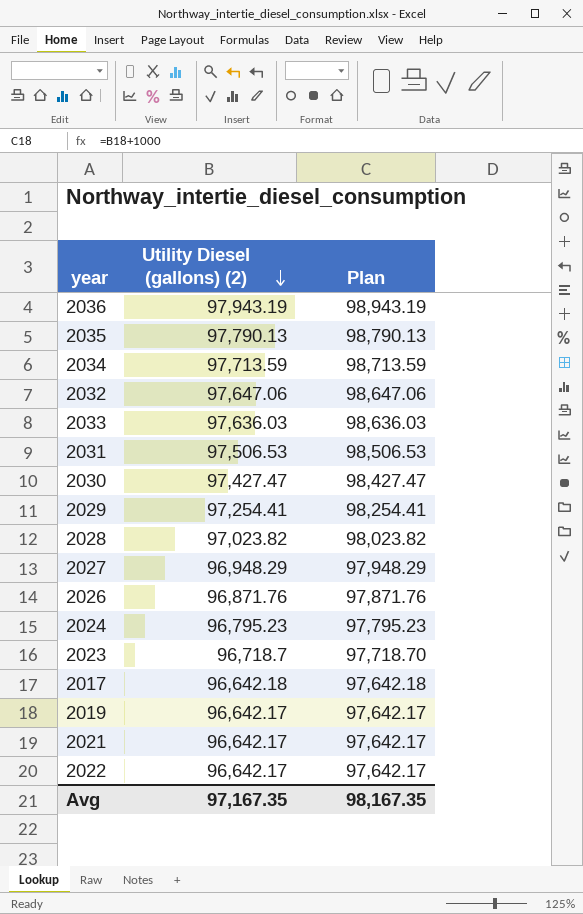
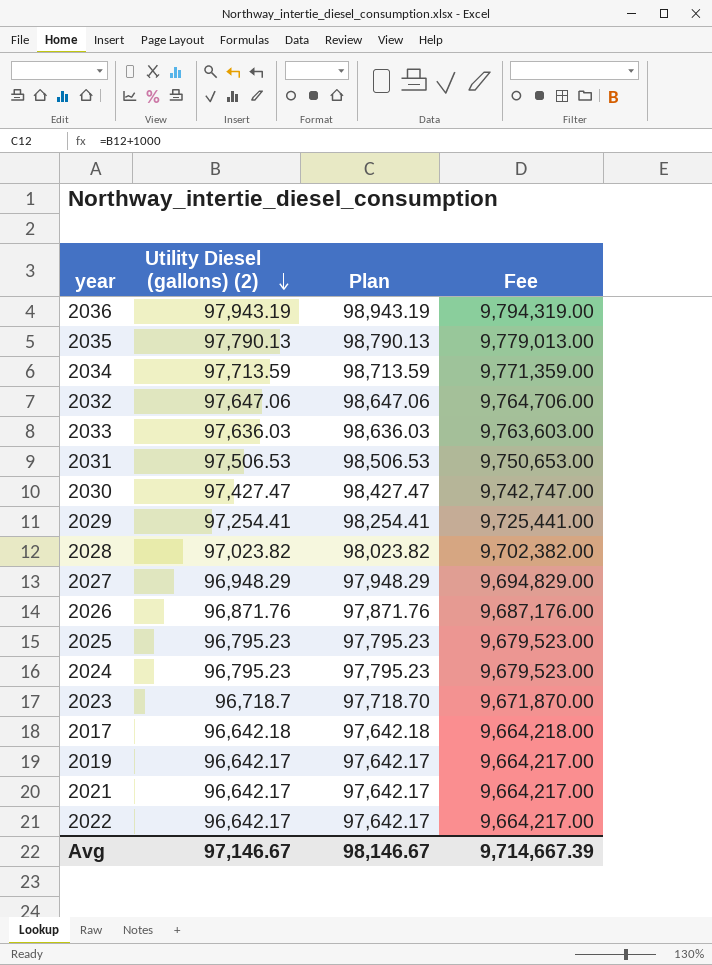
column Fee | formula: none -> [Utility Diesel (gallons) (2)] * 100
row 2025: none -> 96,795.23 | 97,795.23 | 9,679,523.00
Avg | Utility Diesel (gallons) (2): 97,167.35 -> 97,146.67
Avg | Plan: 98,167.35 -> 98,146.67

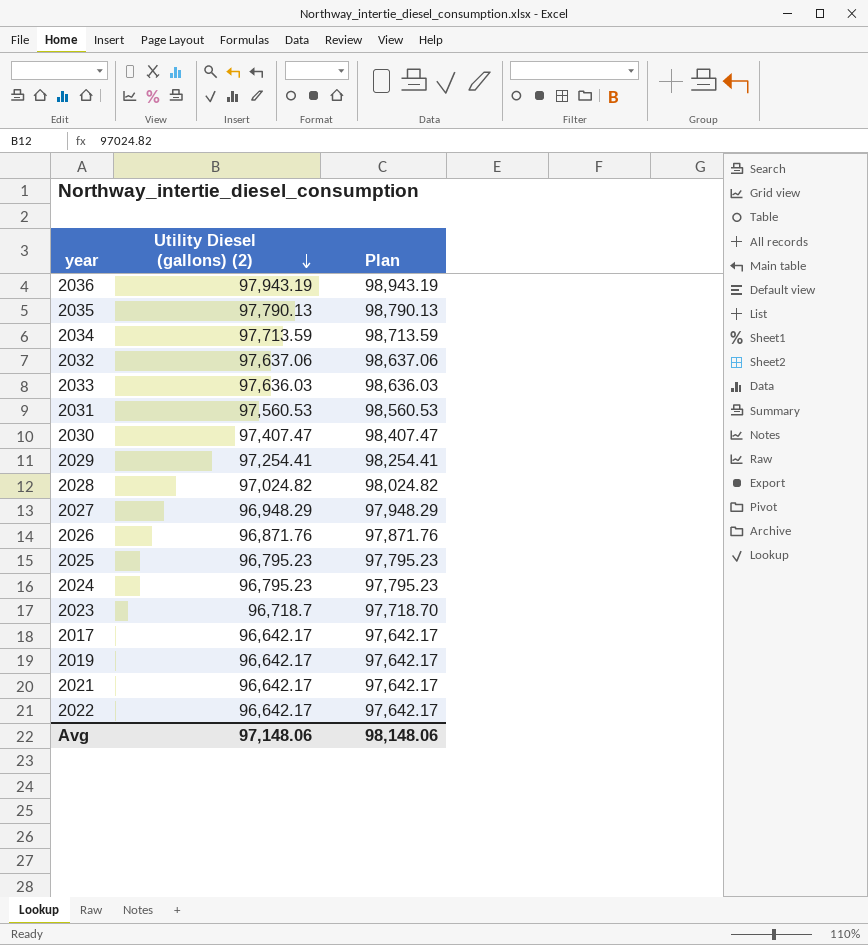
column Fee | formula: [Utility Diesel (gallons) (2)] * 100 -> none
2032 | Utility Diesel (gallons) (2): 97,647.06 -> 97,637.06
2032 | Plan: 98,647.06 -> 98,637.06
2031 | Utility Diesel (gallons) (2): 97,506.53 -> 97,560.53
2031 | Plan: 98,506.53 -> 98,560.53
2030 | Utility Diesel (gallons) (2): 97,427.47 -> 97,407.47
2030 | Plan: 98,427.47 -> 98,407.47
2028 | Utility Diesel (gallons) (2): 97,023.82 -> 97,024.82
2028 | Plan: 98,023.82 -> 98,024.82
2017 | Utility Diesel (gallons) (2): 96,642.18 -> 96,642.17
2017 | Plan: 97,642.18 -> 97,642.17
Avg | Utility Diesel (gallons) (2): 97,146.67 -> 97,148.06
Avg | Plan: 98,146.67 -> 98,148.06

